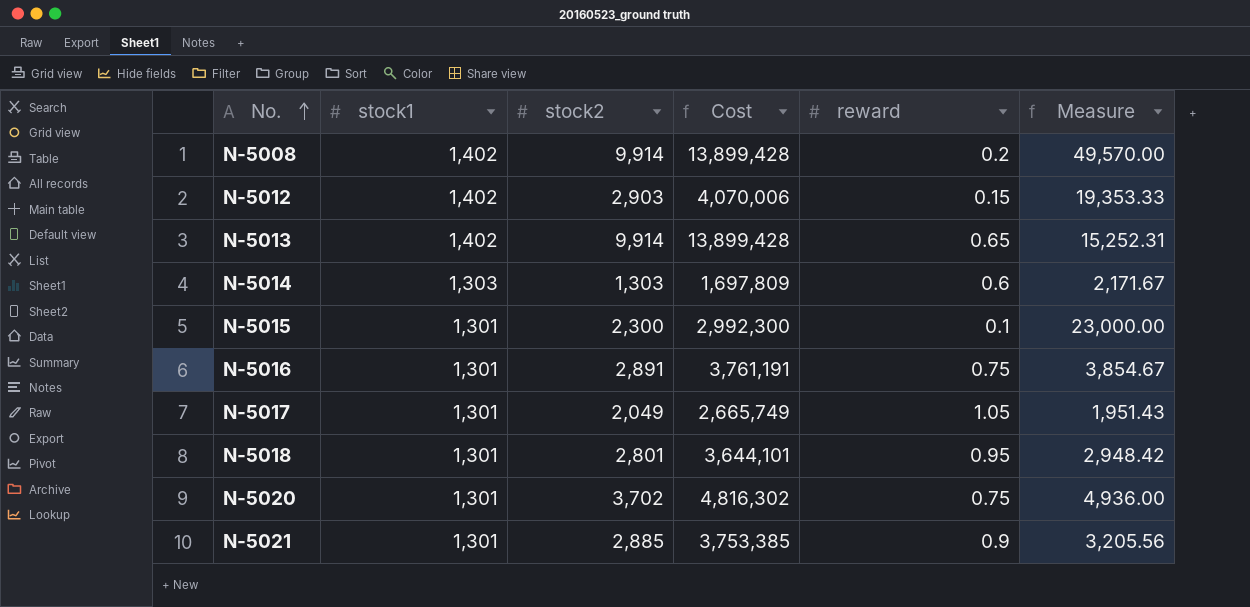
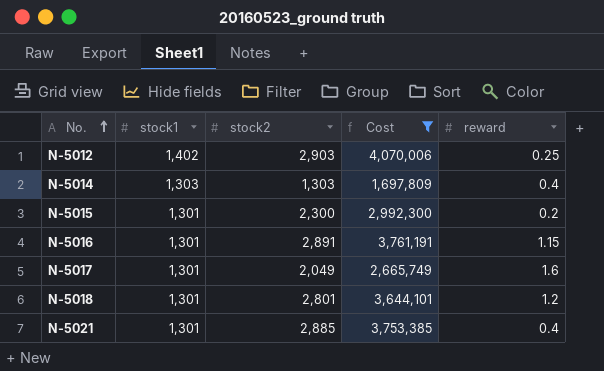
filter: none -> Cost <= 4,070,006
column Measure | formula: [stock2] / [reward] -> none
N-5012 | reward: 0.15 -> 0.25
N-5014 | reward: 0.6 -> 0.4
N-5015 | reward: 0.1 -> 0.2
N-5016 | reward: 0.75 -> 1.15
N-5017 | reward: 1.05 -> 1.6
N-5018 | reward: 0.95 -> 1.2
N-5021 | reward: 0.9 -> 0.4

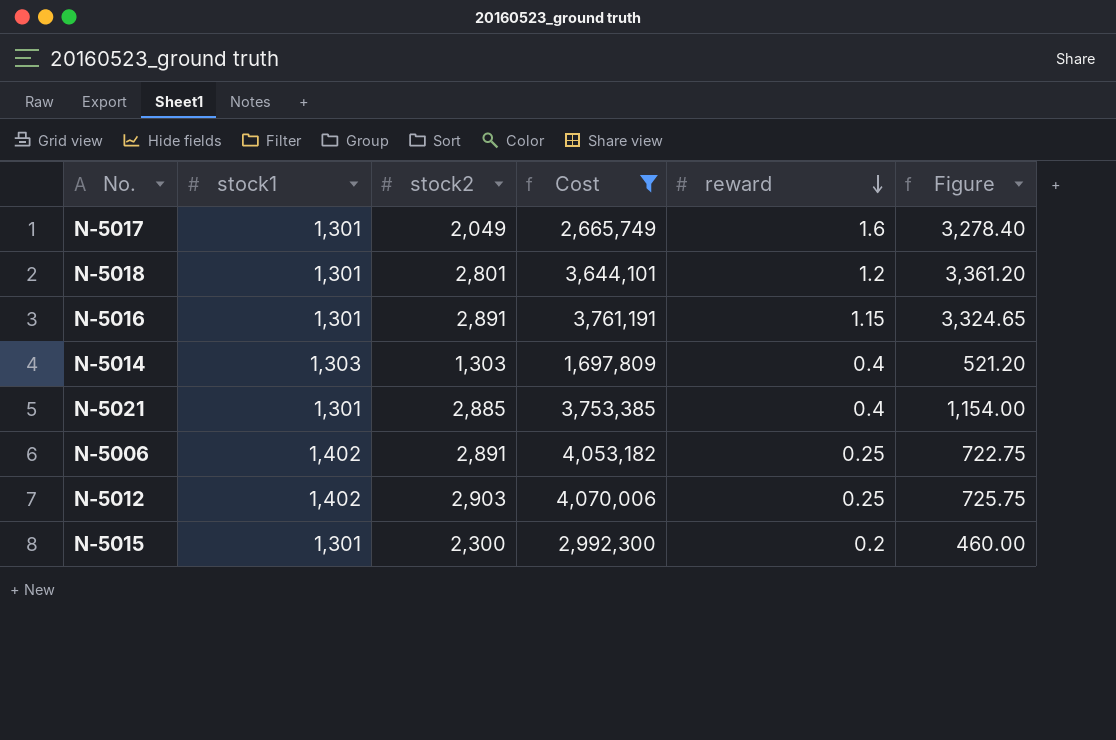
row order: No. ascending -> reward descending
column Figure | formula: none -> [stock2] * [reward]
row N-5006: none -> 1,402 | 2,891 | 4,053,182 | 0.25 | 722.75

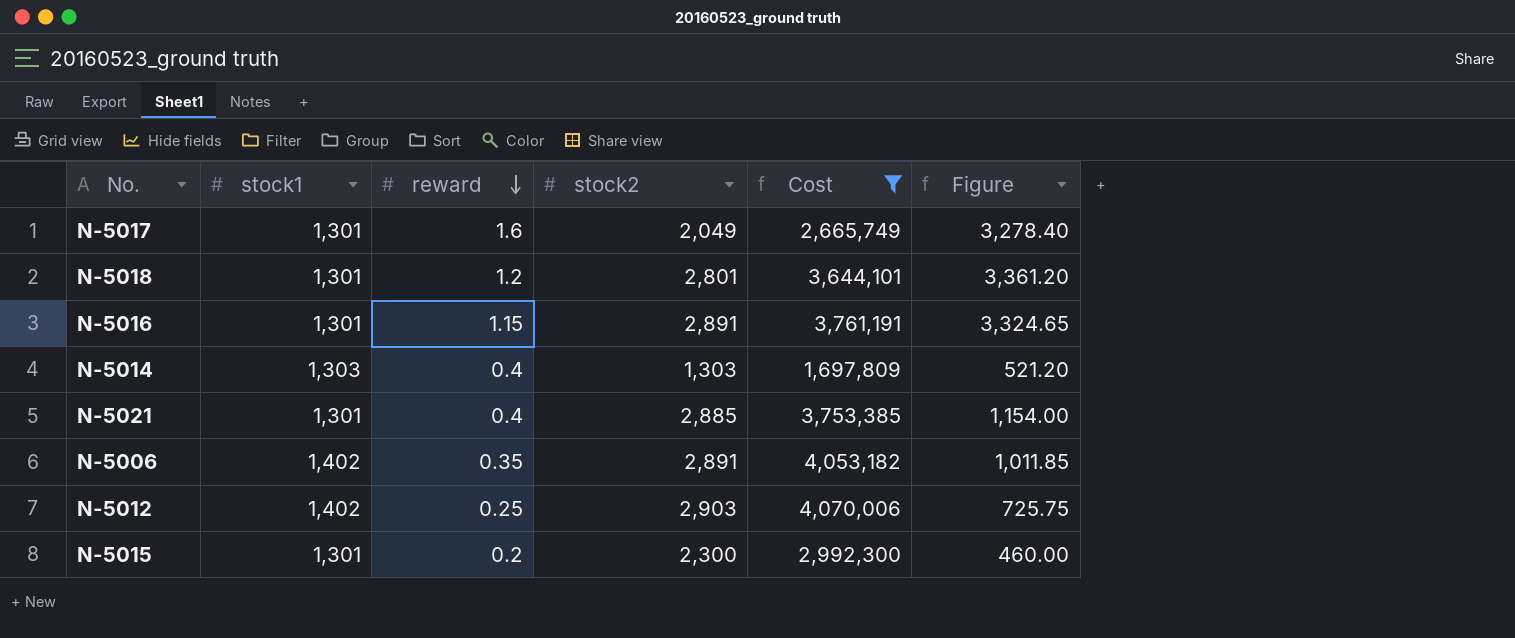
column reward | position: 5 -> 3
N-5006 | reward: 0.25 -> 0.35
N-5006 | Figure: 722.75 -> 1,011.85

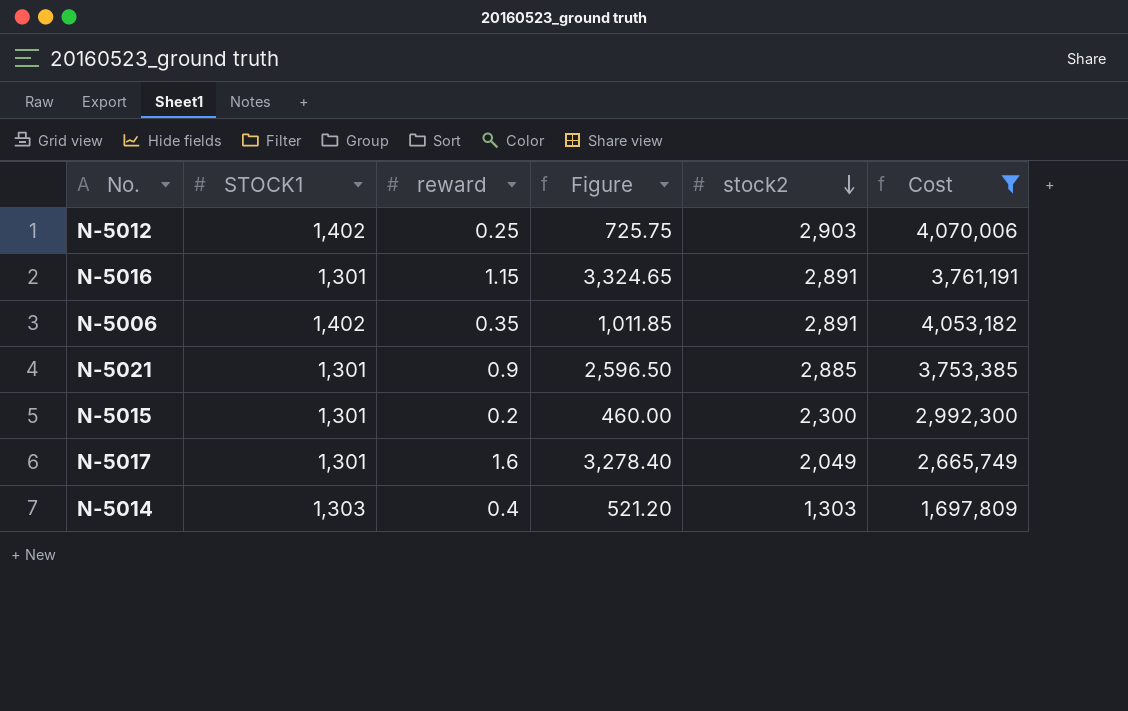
row order: reward descending -> stock2 descending
column name: stock1 -> STOCK1
column Figure | position: 6 -> 4
row N-5018: 1,301 | 1.2 | 2,801 | 3,644,101 | 3,361.20 -> none
N-5021 | reward: 0.4 -> 0.9
N-5021 | Figure: 1,154.00 -> 2,596.50

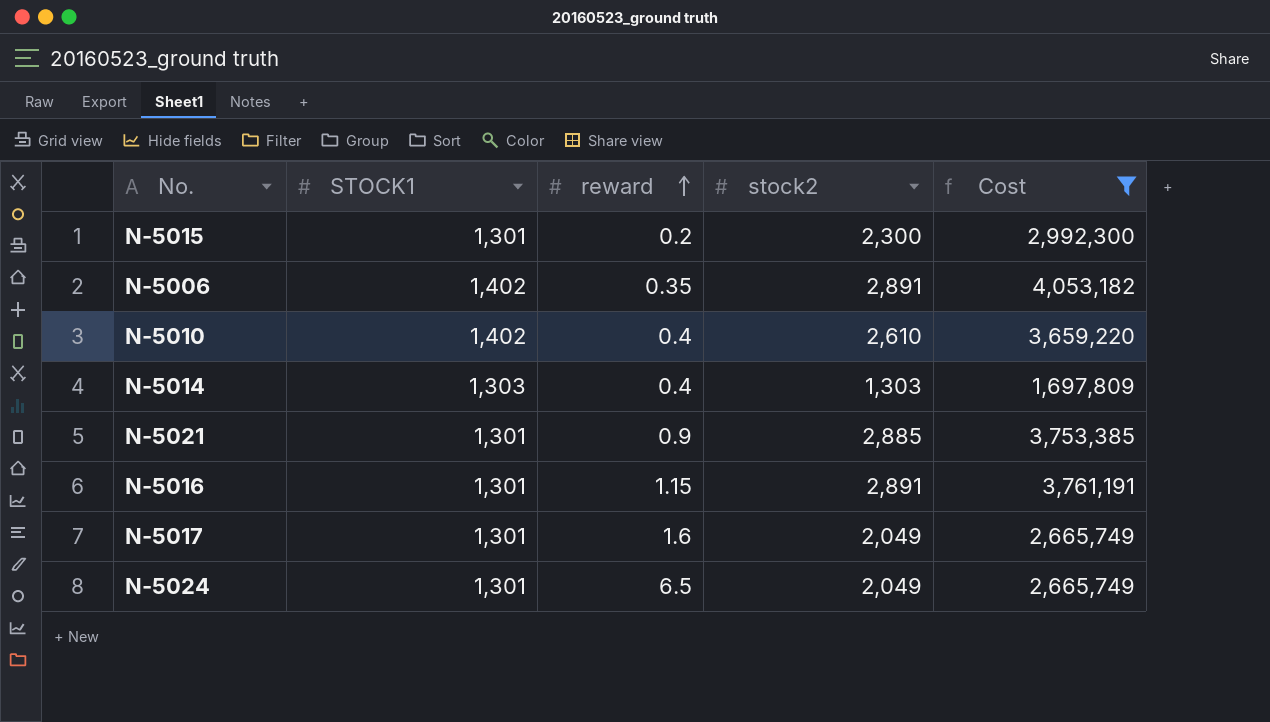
row order: stock2 descending -> reward ascending
column Figure | formula: [reward] * [stock2] -> none
row N-5012: 1,402 | 0.25 | 725.75 | 2,903 | 4,070,006 -> none
row N-5010: none -> 1,402 | 0.4 | 2,610 | 3,659,220
row N-5024: none -> 1,301 | 6.5 | 2,049 | 2,665,749

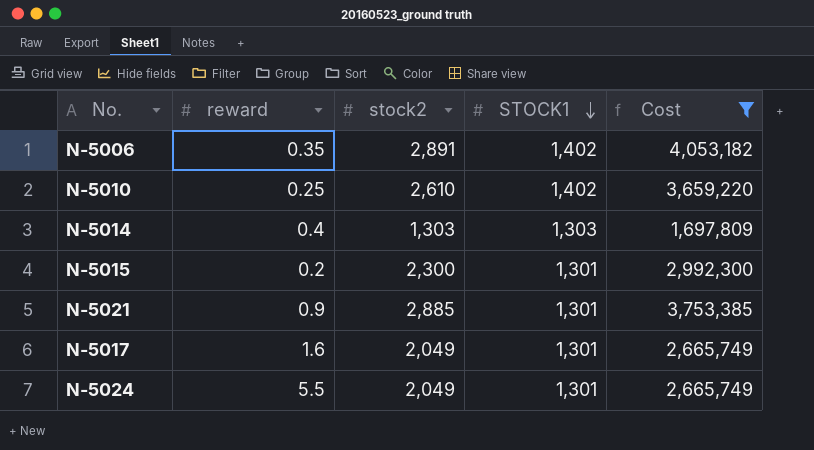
row order: reward ascending -> STOCK1 descending
column STOCK1 | position: 2 -> 4
row N-5016: 1,301 | 1.15 | 2,891 | 3,761,191 -> none
N-5010 | reward: 0.4 -> 0.25
N-5024 | reward: 6.5 -> 5.5

